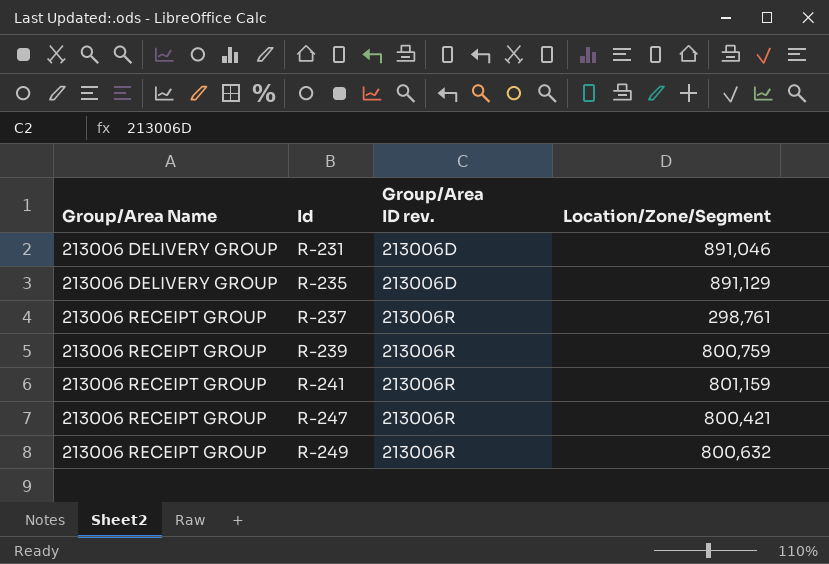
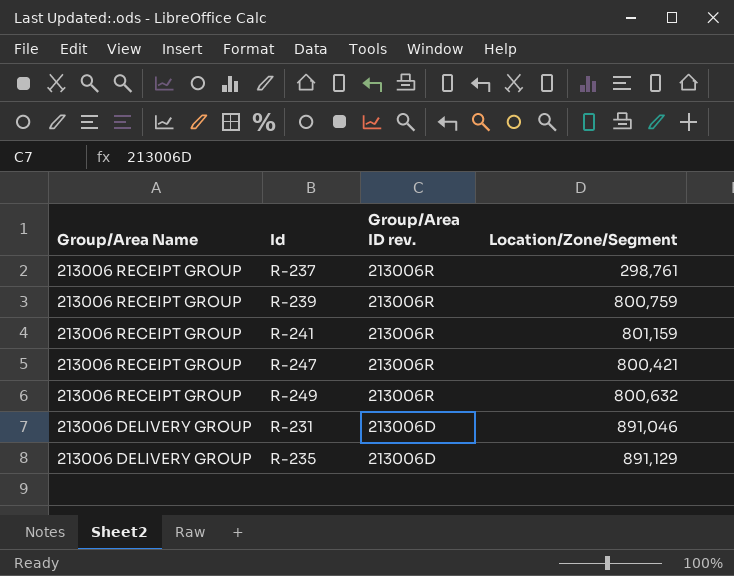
row order: Group/Area Name ascending -> Group/Area Name descending

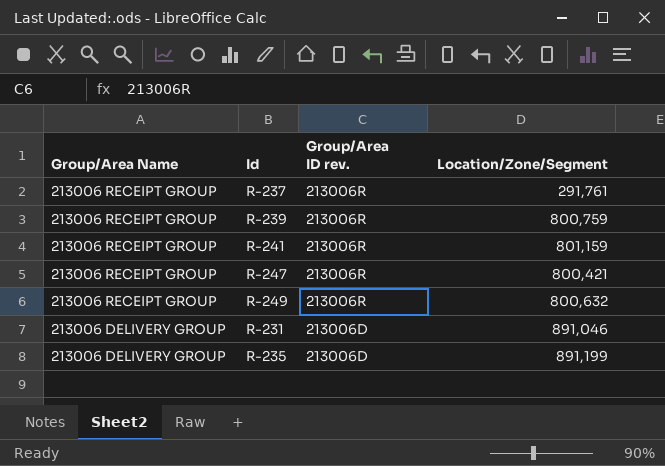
R-237 | Location/Zone/Segment: 298,761 -> 291,761
R-235 | Location/Zone/Segment: 891,129 -> 891,199

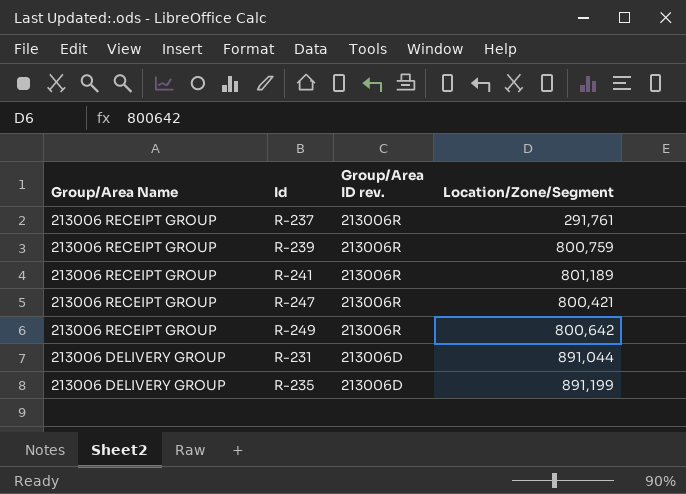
R-241 | Location/Zone/Segment: 801,159 -> 801,189
R-249 | Location/Zone/Segment: 800,632 -> 800,642
R-231 | Location/Zone/Segment: 891,046 -> 891,044

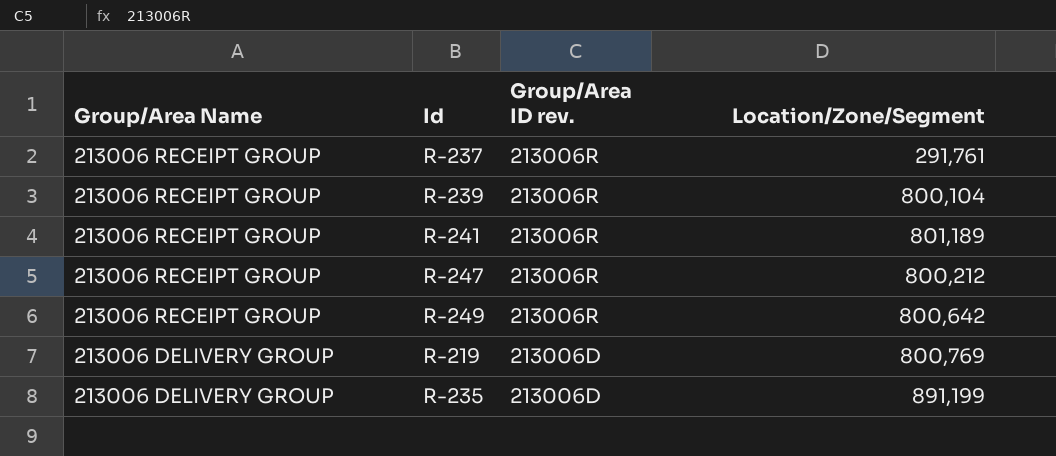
row R-231: 213006 DELIVERY GROUP | 213006D | 891,044 -> none
R-239 | Location/Zone/Segment: 800,759 -> 800,104
R-247 | Location/Zone/Segment: 800,421 -> 800,212
row R-219: none -> 213006 DELIVERY GROUP | 213006D | 800,769

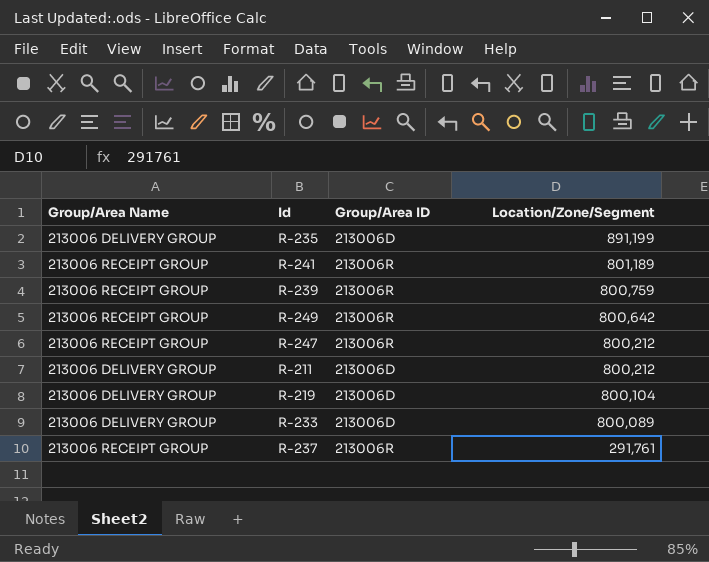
row order: Group/Area Name descending -> Location/Zone/Segment descending
column name: Group/Area ID rev. -> Group/Area ID
R-239 | Location/Zone/Segment: 800,104 -> 800,759
row R-211: none -> 213006 DELIVERY GROUP | 213006D | 800,212
R-219 | Location/Zone/Segment: 800,769 -> 800,104
row R-233: none -> 213006 DELIVERY GROUP | 213006D | 800,089

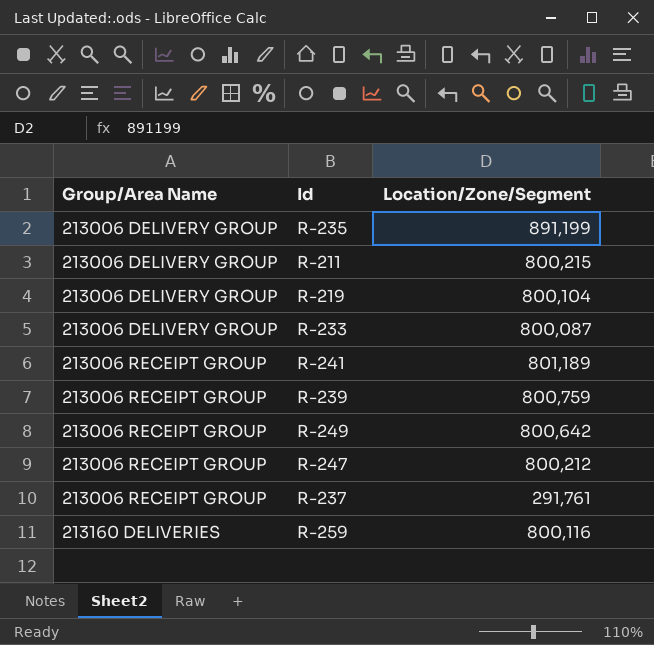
row order: Location/Zone/Segment descending -> Group/Area Name ascending
column Group/Area ID | position: 3 -> none
R-211 | Location/Zone/Segment: 800,212 -> 800,215
R-233 | Location/Zone/Segment: 800,089 -> 800,087
row R-259: none -> 213160 DELIVERIES | 800,116

